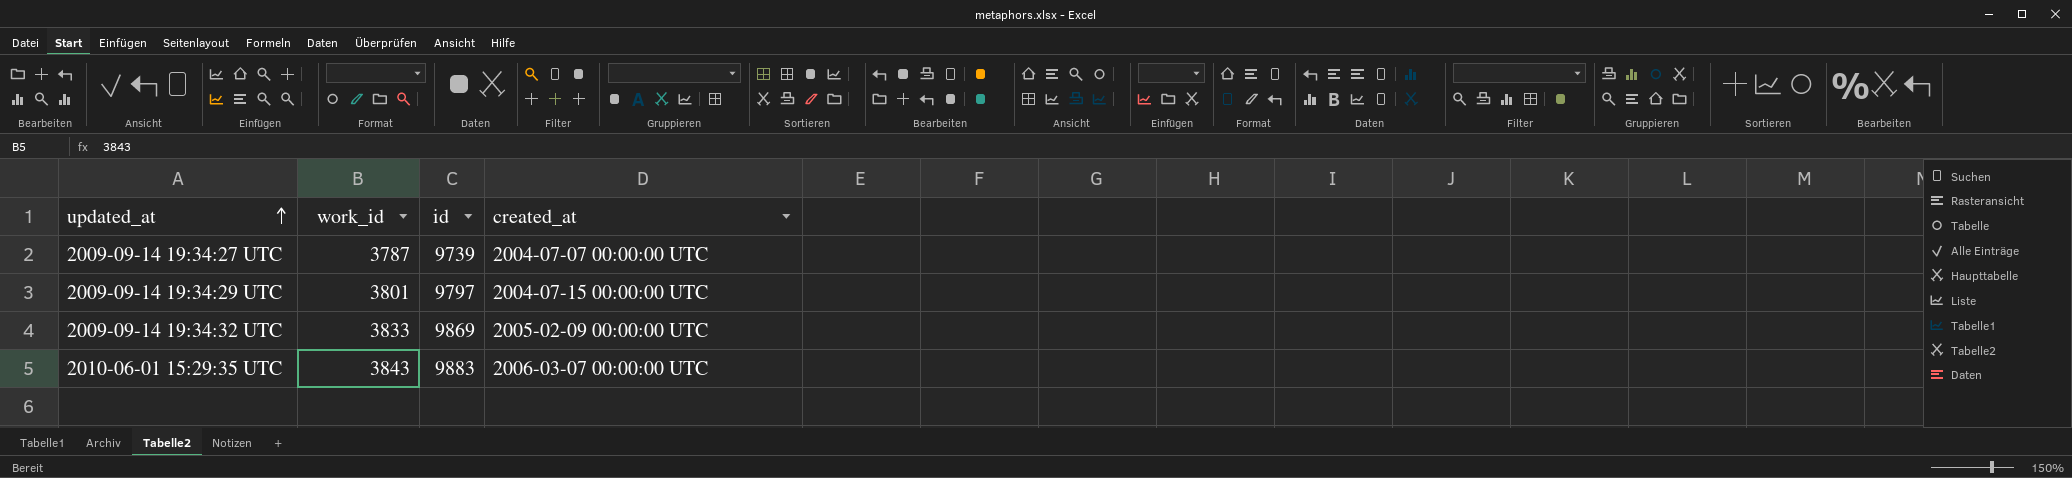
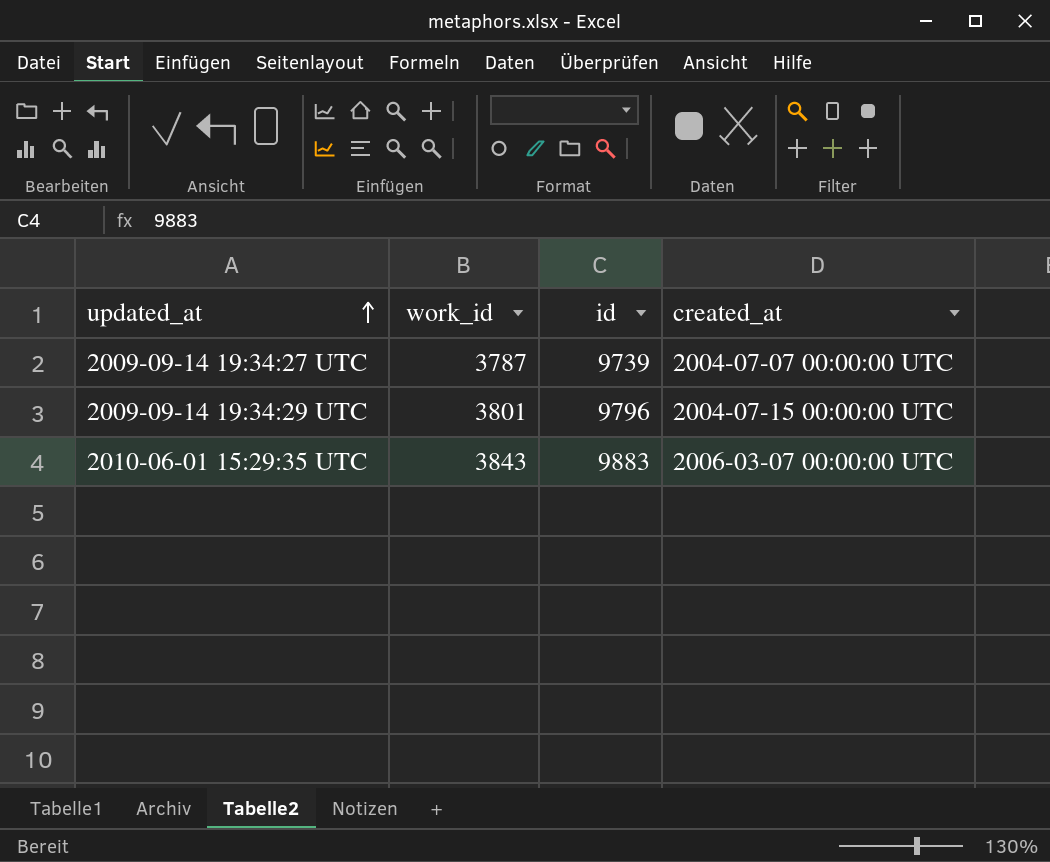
row 2009-09-14 19:34:32 UTC: 3833 | 9869 | 2005-02-09 00:00:00 UTC -> none
2009-09-14 19:34:29 UTC | id: 9797 -> 9796

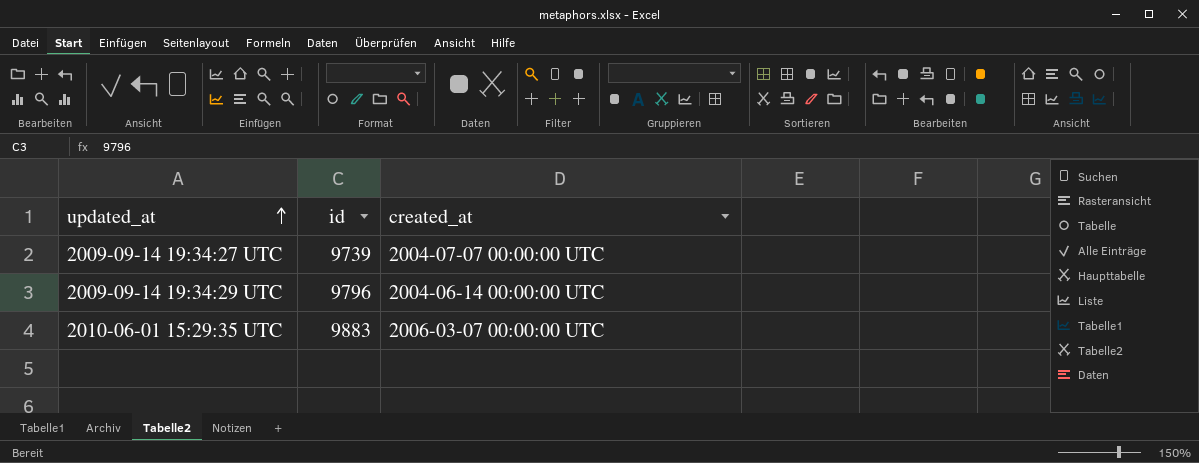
column work_id | position: 2 -> none
2009-09-14 19:34:29 UTC | created_at: 2004-07-15 00:00:00 UTC -> 2004-06-14 00:00:00 UTC

